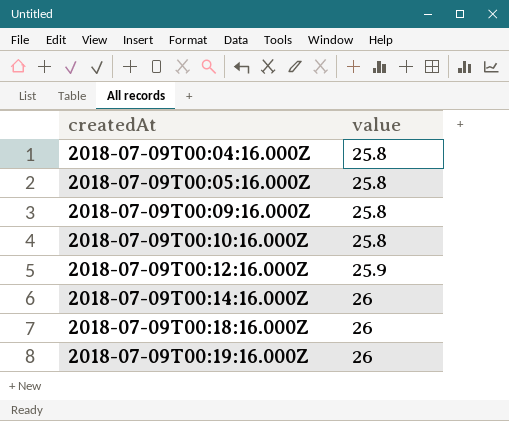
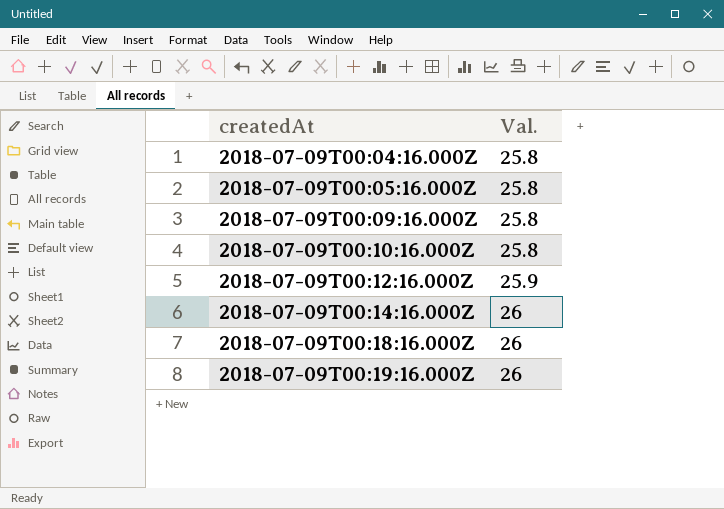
column name: value -> Val.

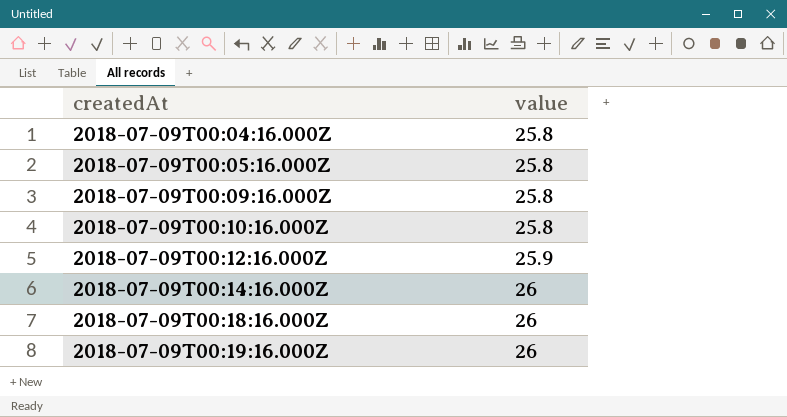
column name: Val. -> value

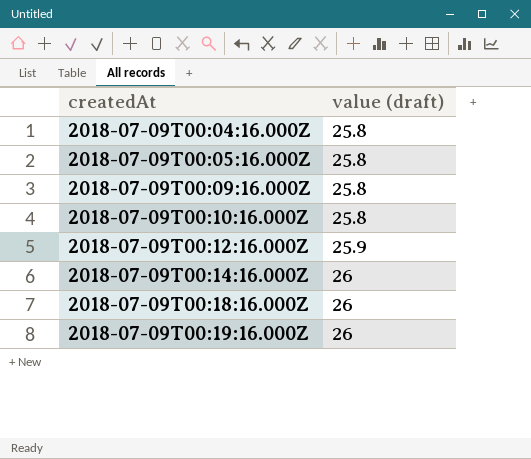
column name: value -> value (draft)

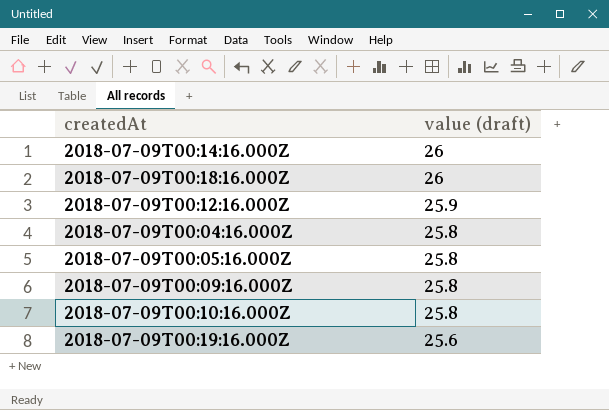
row order: createdAt ascending -> value (draft) descending
2018-07-09T00:19:16.000Z | value (draft): 26 -> 25.6

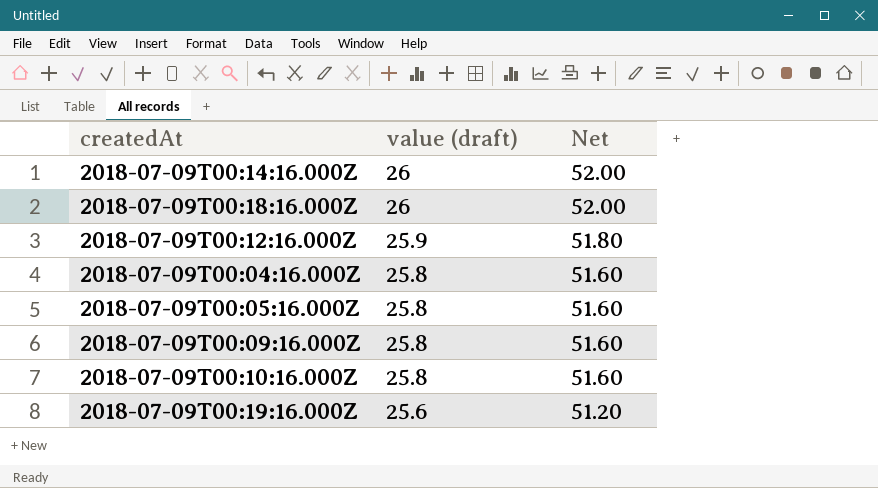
column Net | formula: none -> [value (draft)] * 2

